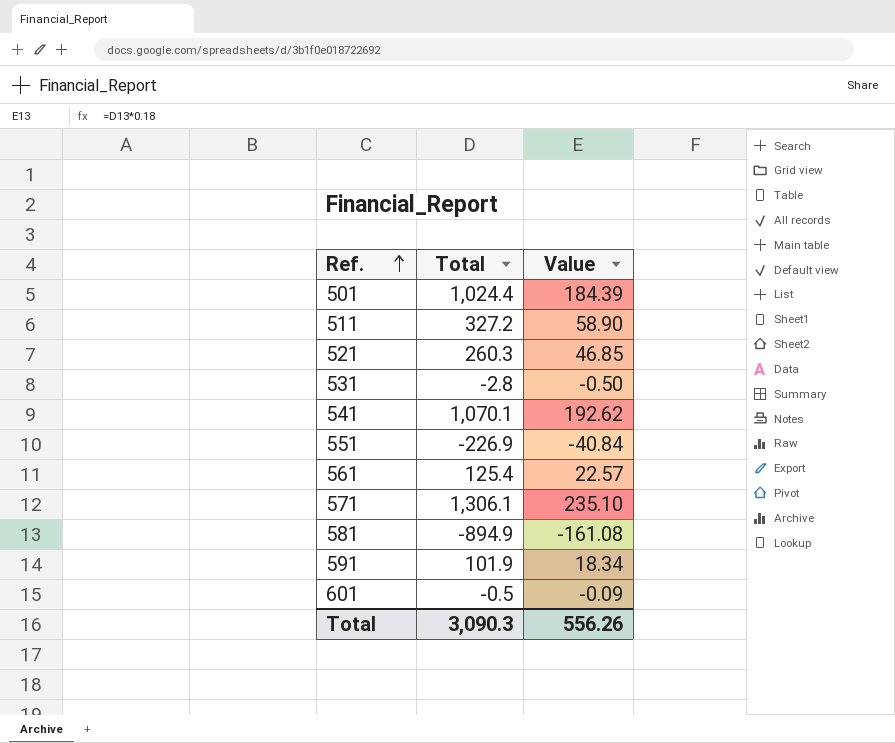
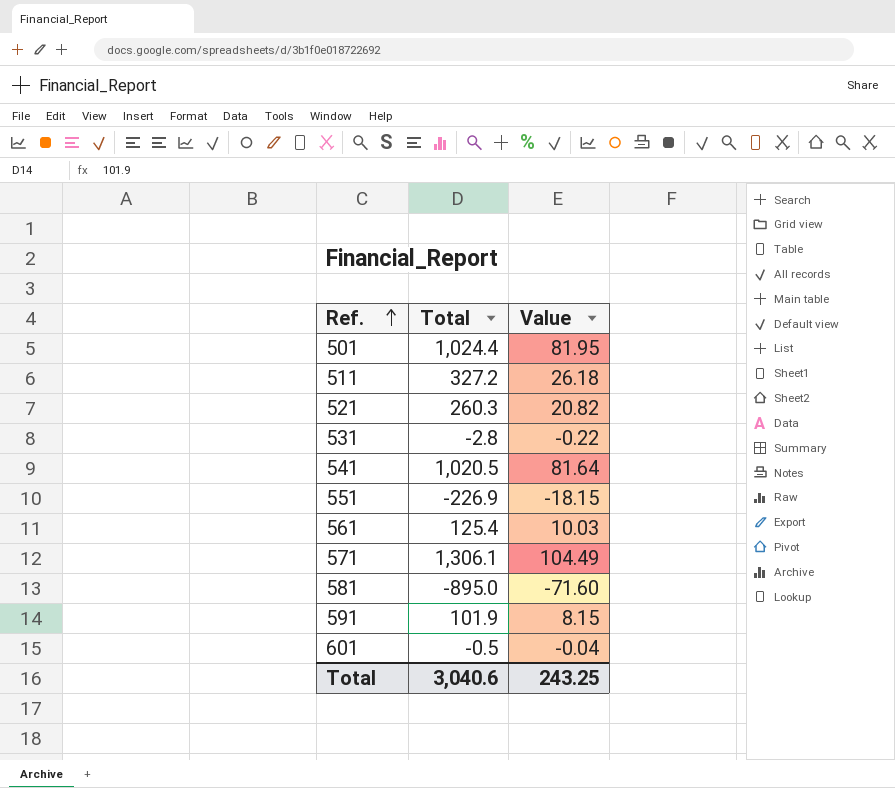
column Value | formula: [Total] * 0.18 -> [Total] * 0.08
541 | Total: 1,070.1 -> 1,020.5
581 | Total: -894.9 -> -895.0
Total | Total: 3,090.3 -> 3,040.6
Total | Value: 556.26 -> 243.25

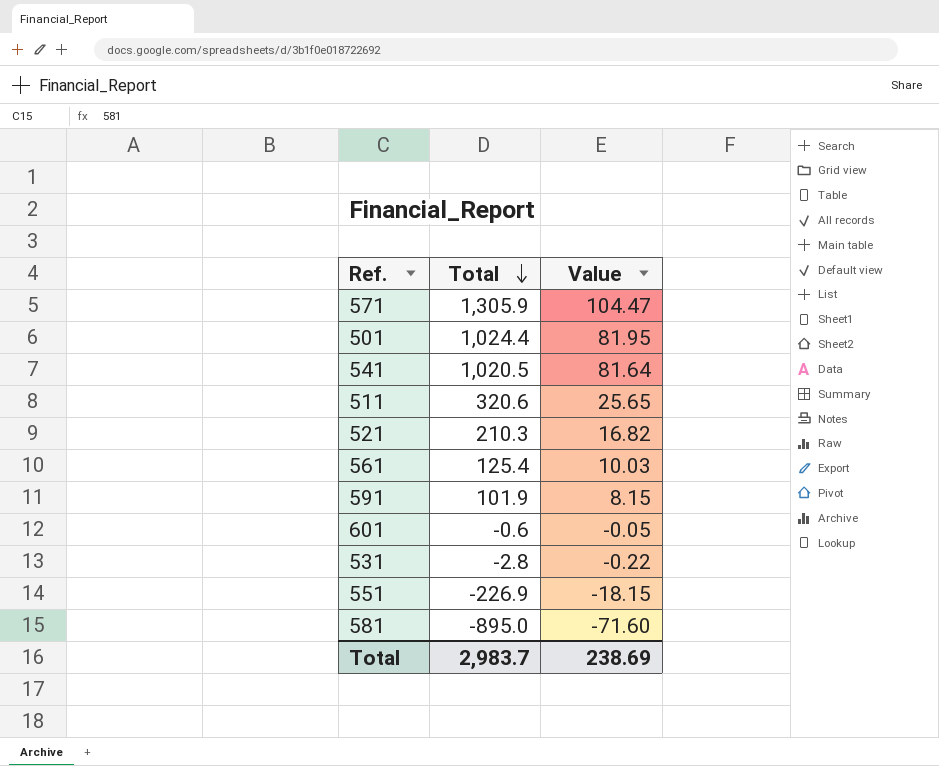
row order: Ref. ascending -> Total descending
571 | Total: 1,306.1 -> 1,305.9
571 | Value: 104.49 -> 104.47
511 | Total: 327.2 -> 320.6
511 | Value: 26.18 -> 25.65
521 | Total: 260.3 -> 210.3
521 | Value: 20.82 -> 16.82
601 | Total: -0.5 -> -0.6
601 | Value: -0.04 -> -0.05
Total | Total: 3,040.6 -> 2,983.7
Total | Value: 243.25 -> 238.69

